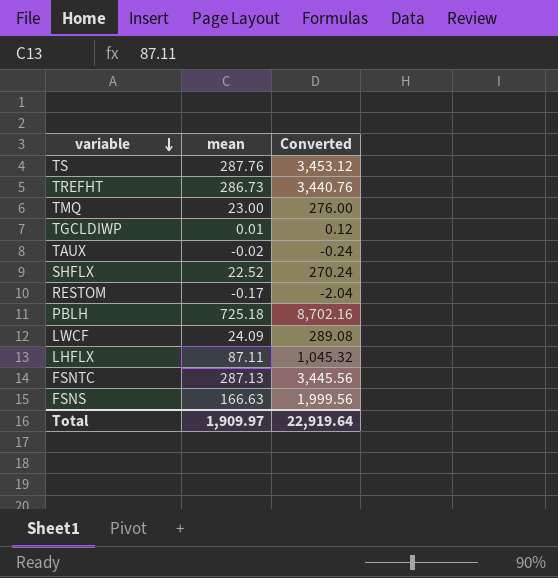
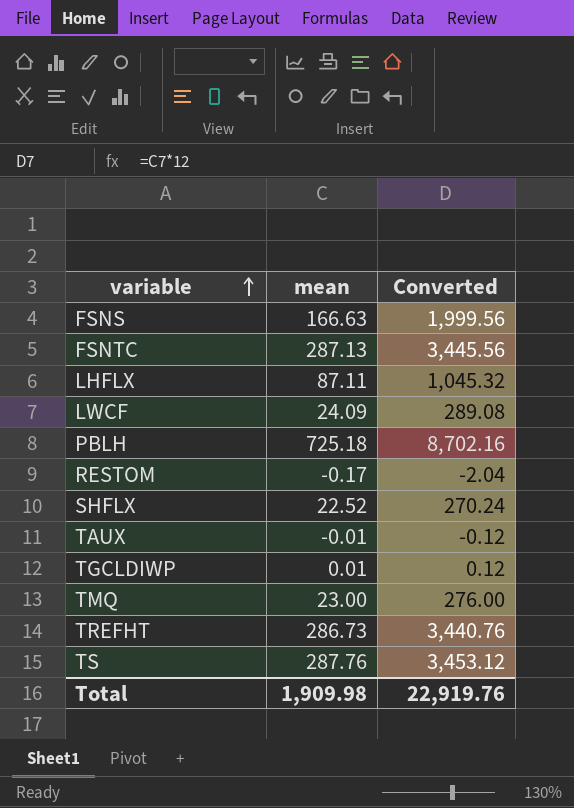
row order: variable descending -> variable ascending
TAUX | mean: -0.02 -> -0.01
TAUX | Converted: -0.24 -> -0.12
Total | mean: 1,909.97 -> 1,909.98
Total | Converted: 22,919.64 -> 22,919.76

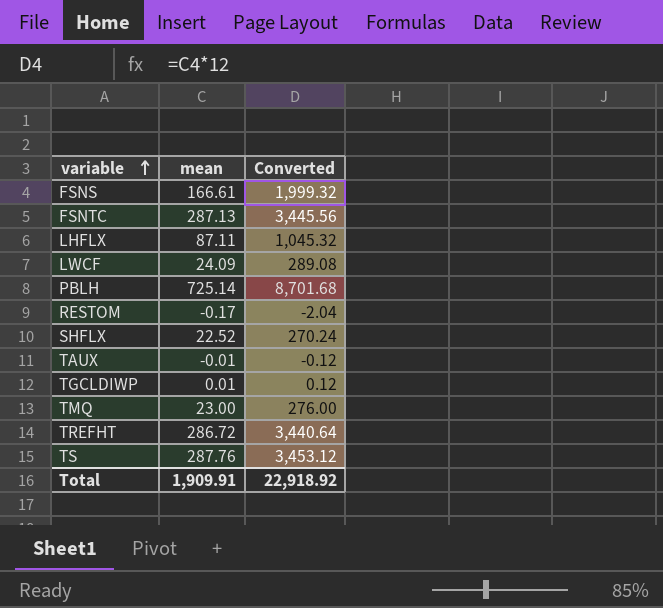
FSNS | mean: 166.63 -> 166.61
FSNS | Converted: 1,999.56 -> 1,999.32
PBLH | mean: 725.18 -> 725.14
PBLH | Converted: 8,702.16 -> 8,701.68
TREFHT | mean: 286.73 -> 286.72
TREFHT | Converted: 3,440.76 -> 3,440.64
Total | mean: 1,909.98 -> 1,909.91
Total | Converted: 22,919.76 -> 22,918.92

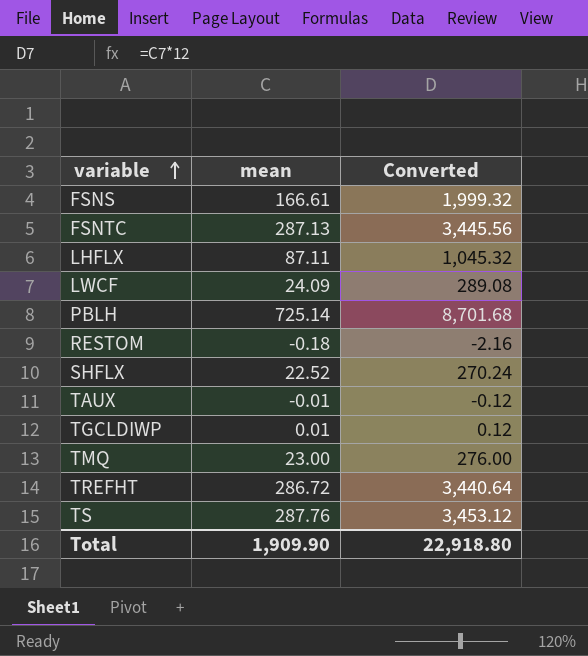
RESTOM | mean: -0.17 -> -0.18
RESTOM | Converted: -2.04 -> -2.16
Total | mean: 1,909.91 -> 1,909.90
Total | Converted: 22,918.92 -> 22,918.80

